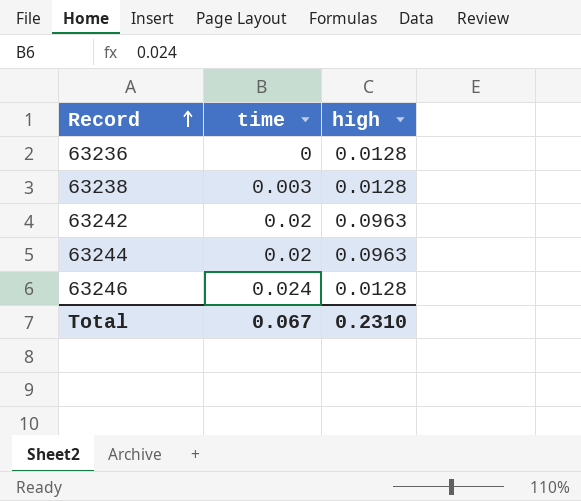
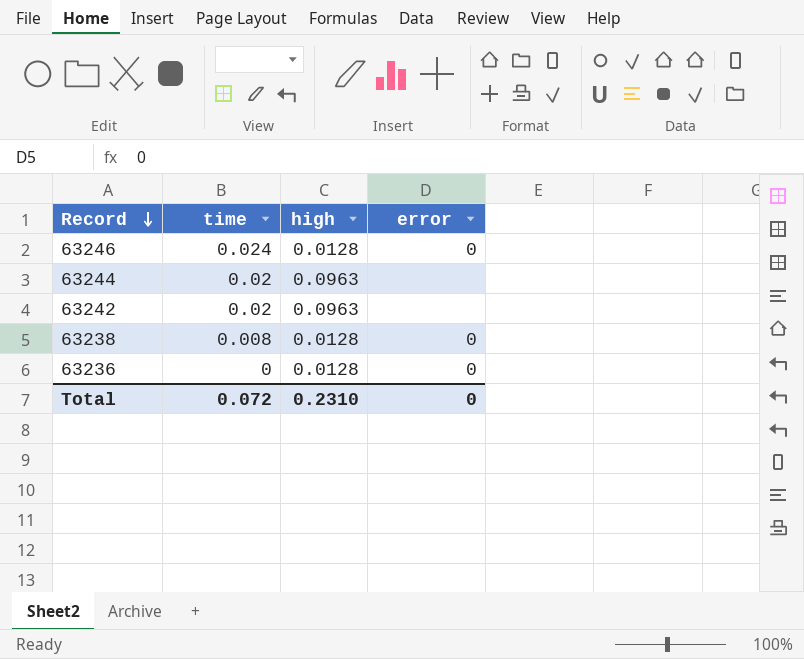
row order: Record ascending -> Record descending
column error | position: none -> 4
63238 | time: 0.003 -> 0.008
Total | time: 0.067 -> 0.072

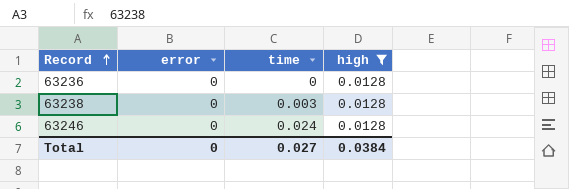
filter: none -> high = 0.0128
row order: Record descending -> Record ascending
column error | position: 4 -> 2
63238 | time: 0.008 -> 0.003
Total | time: 0.072 -> 0.027
Total | high: 0.2310 -> 0.0384

